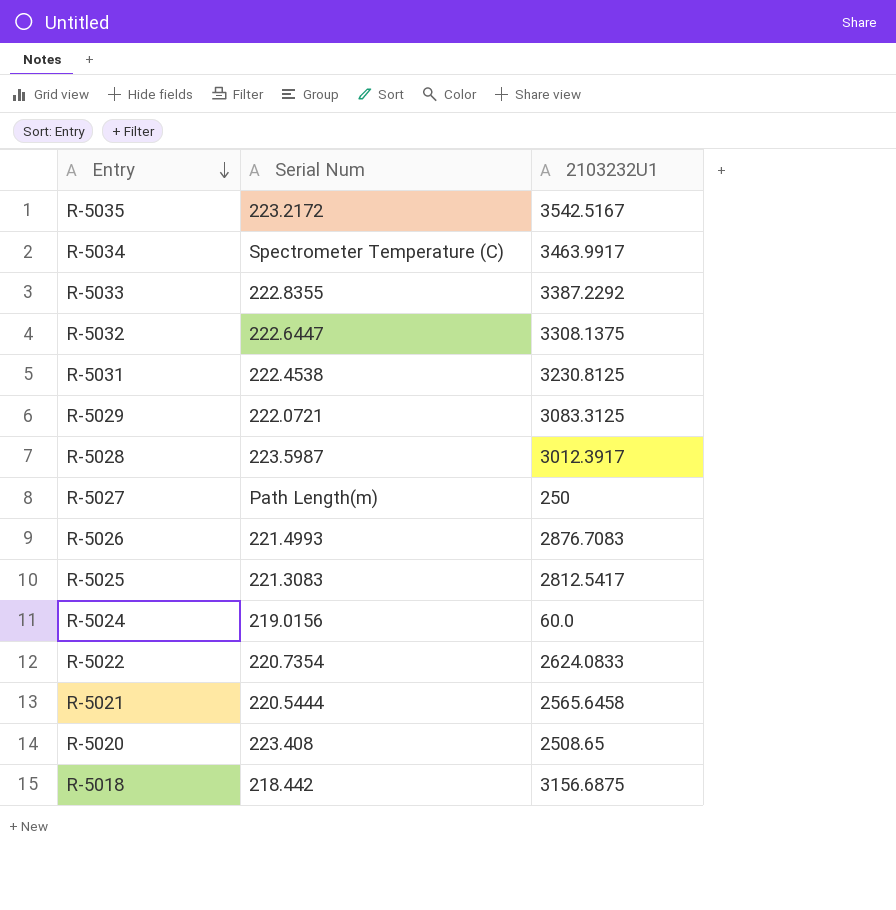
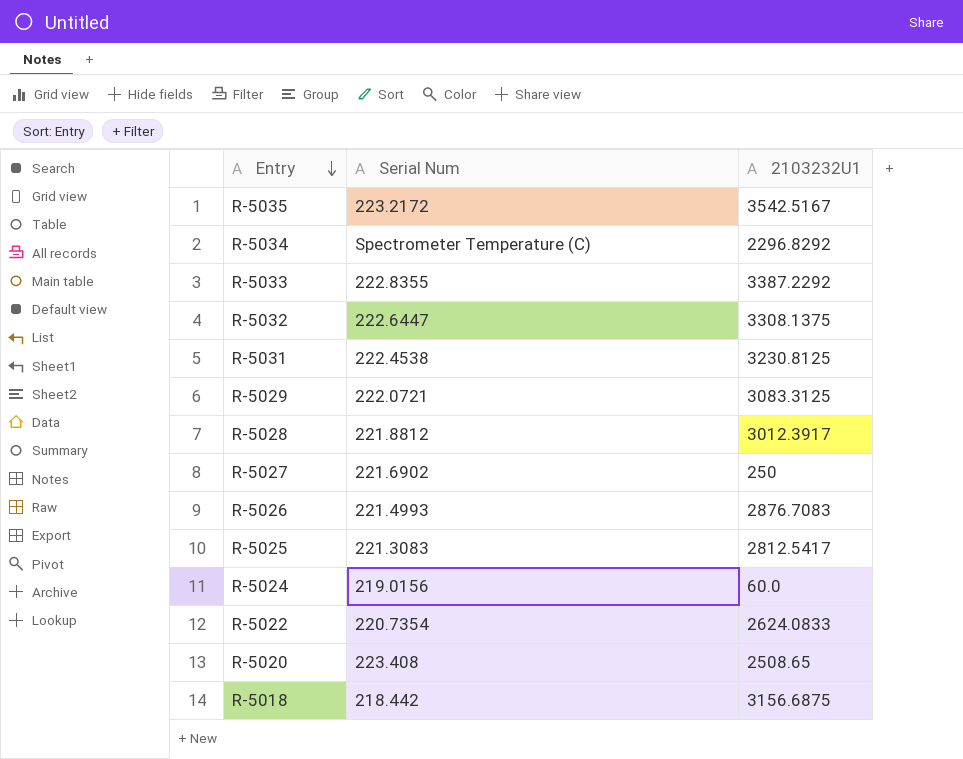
row R-5021: 220.5444 | 2565.6458 -> none
R-5034 | 2103232U1: 3463.9917 -> 2296.8292
R-5028 | Serial Num: 223.5987 -> 221.8812
R-5027 | Serial Num: Path Length(m) -> 221.6902

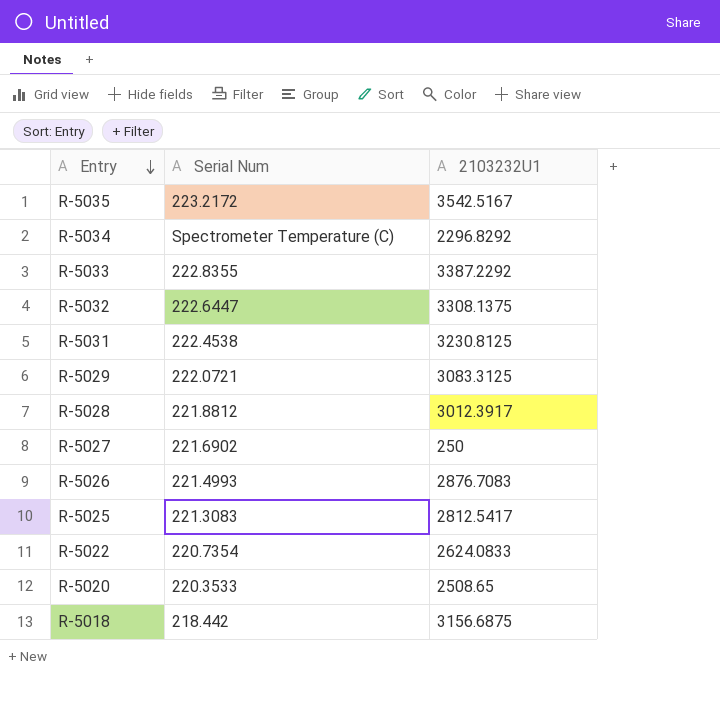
row R-5024: 219.0156 | 60.0 -> none
R-5020 | Serial Num: 223.408 -> 220.3533

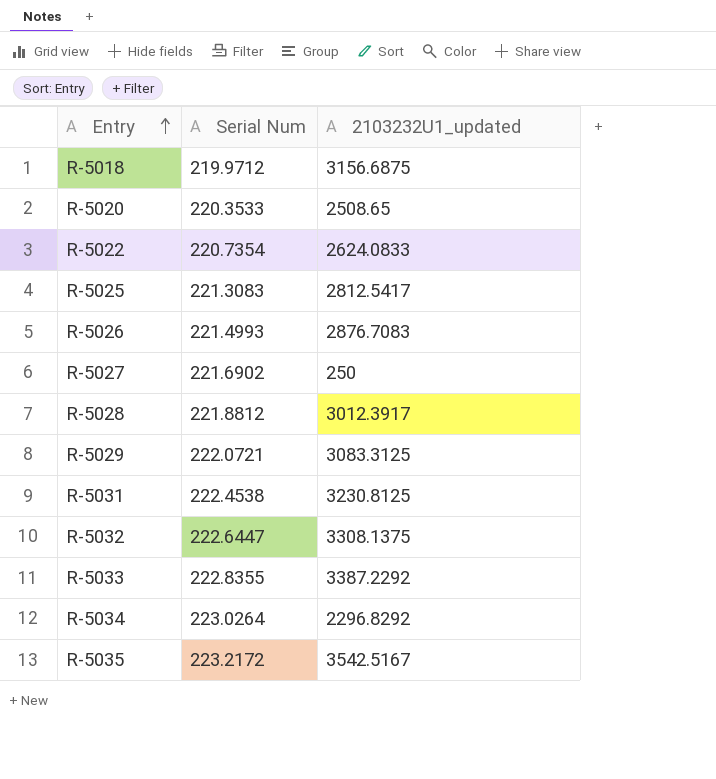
row order: Entry descending -> Entry ascending
column name: 2103232U1 -> 2103232U1_updated
R-5018 | Serial Num: 218.442 -> 219.9712
R-5034 | Serial Num: Spectrometer Temperature (C) -> 223.0264

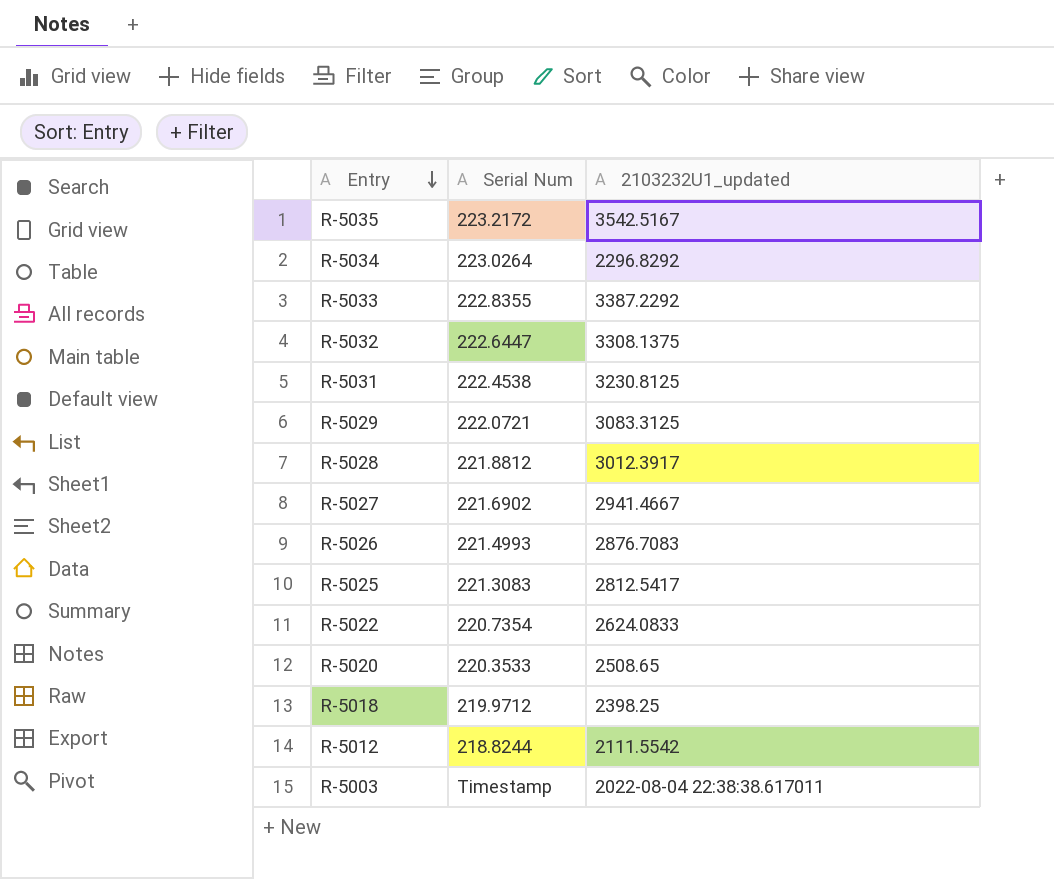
row order: Entry ascending -> Entry descending
R-5027 | 2103232U1_updated: 250 -> 2941.4667
R-5018 | 2103232U1_updated: 3156.6875 -> 2398.25
row R-5012: none -> 218.8244 | 2111.5542
row R-5003: none -> Timestamp | 2022-08-04 22:38:38.617011

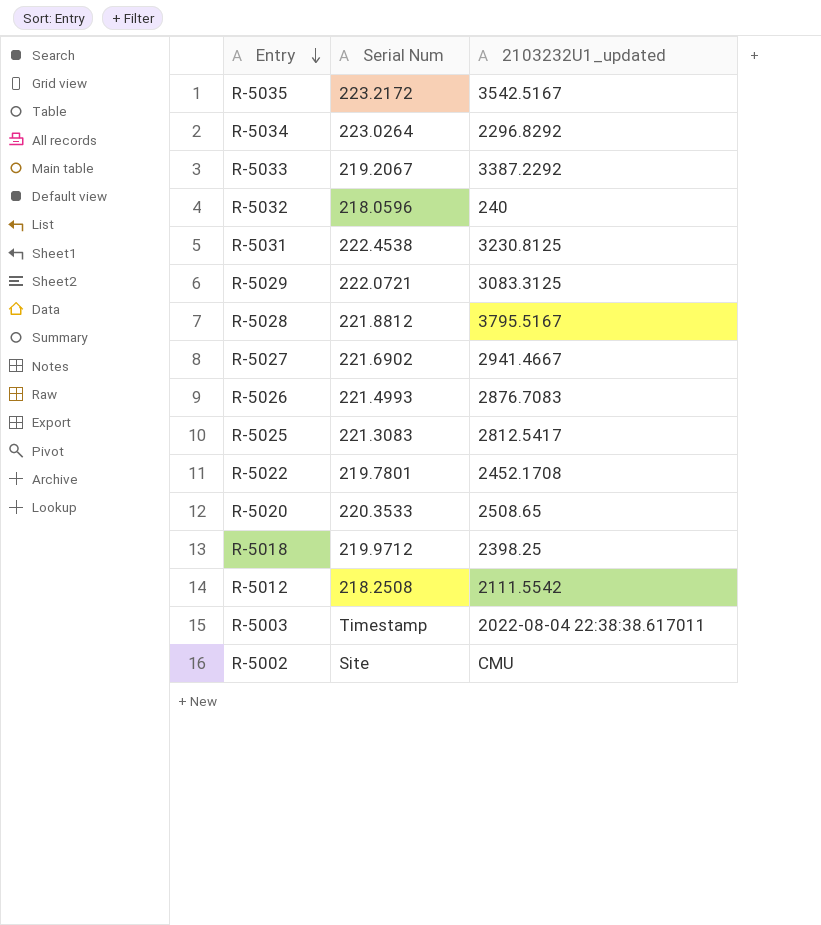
R-5033 | Serial Num: 222.8355 -> 219.2067
R-5032 | Serial Num: 222.6447 -> 218.0596
R-5032 | 2103232U1_updated: 3308.1375 -> 240
R-5028 | 2103232U1_updated: 3012.3917 -> 3795.5167
R-5022 | Serial Num: 220.7354 -> 219.7801
R-5022 | 2103232U1_updated: 2624.0833 -> 2452.1708
R-5012 | Serial Num: 218.8244 -> 218.2508
row R-5002: none -> Site | CMU

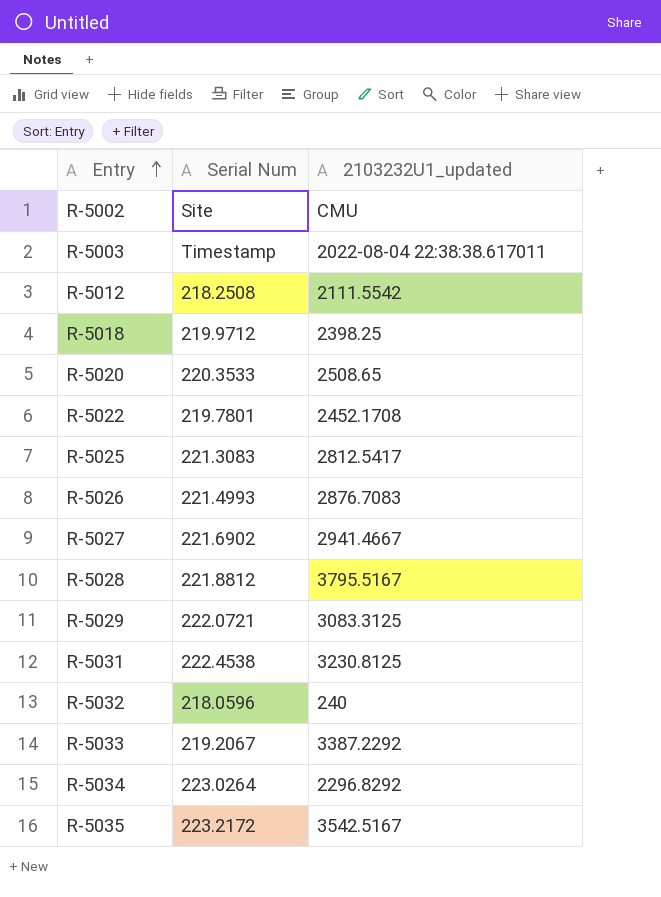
row order: Entry descending -> Entry ascending

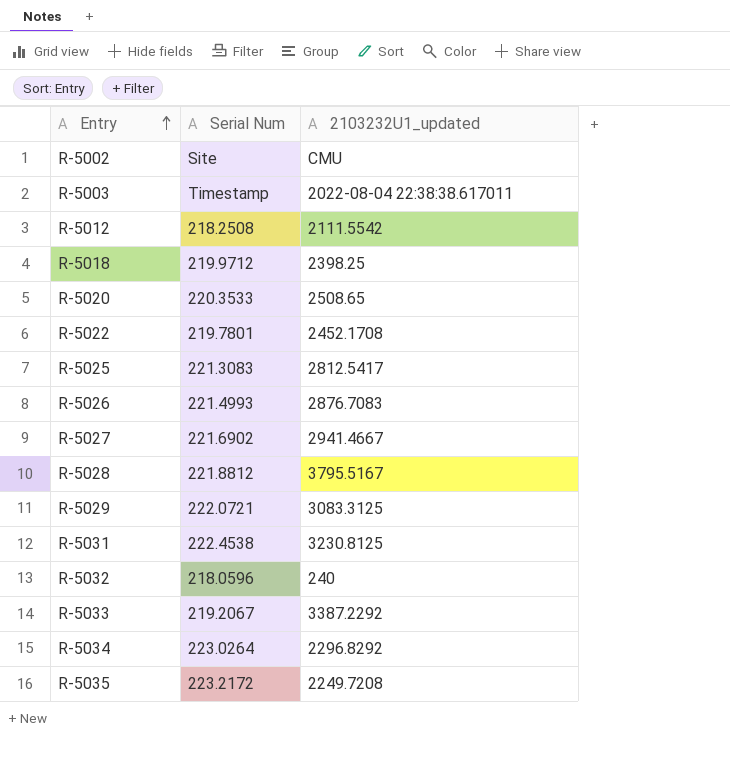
R-5035 | 2103232U1_updated: 3542.5167 -> 2249.7208

